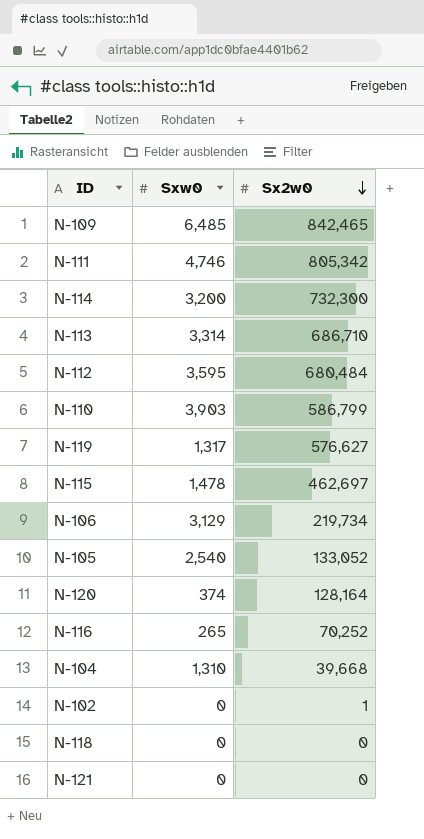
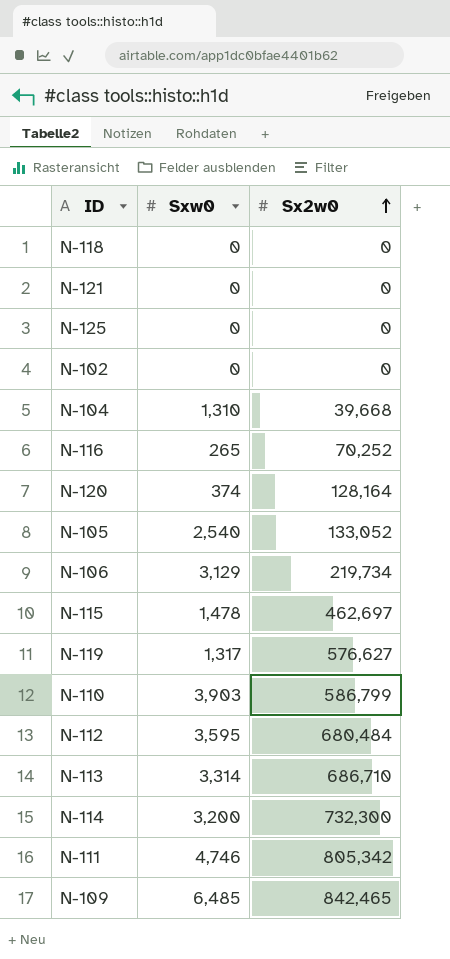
row order: Sx2w0 descending -> Sx2w0 ascending
row N-125: none -> 0 | 0
N-102 | Sx2w0: 1 -> 0

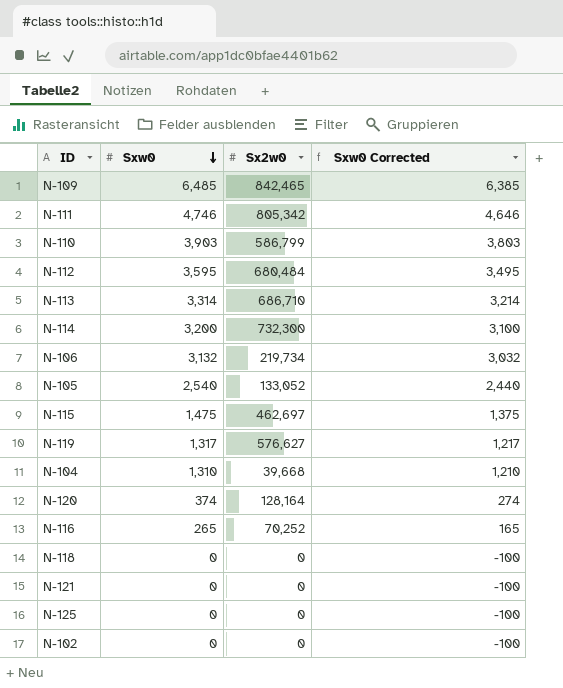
row order: Sx2w0 ascending -> Sxw0 descending
column Sxw0 Corrected | formula: none -> [Sxw0] - 100
N-106 | Sxw0: 3,129 -> 3,132
N-115 | Sxw0: 1,478 -> 1,475

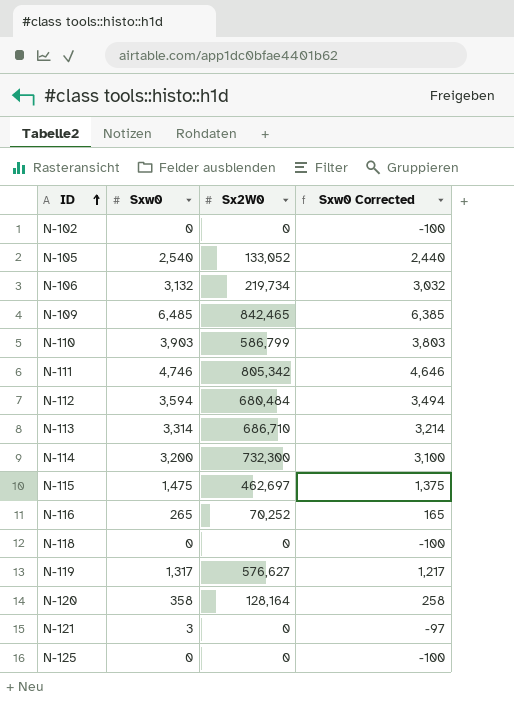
row order: Sxw0 descending -> ID ascending
column name: Sx2w0 -> Sx2W0
row N-104: 1,310 | 39,668 | 1,210 -> none
N-112 | Sxw0: 3,595 -> 3,594
N-112 | Sxw0 Corrected: 3,495 -> 3,494
N-120 | Sxw0: 374 -> 358
N-120 | Sxw0 Corrected: 274 -> 258
N-121 | Sxw0: 0 -> 3
N-121 | Sxw0 Corrected: -100 -> -97

